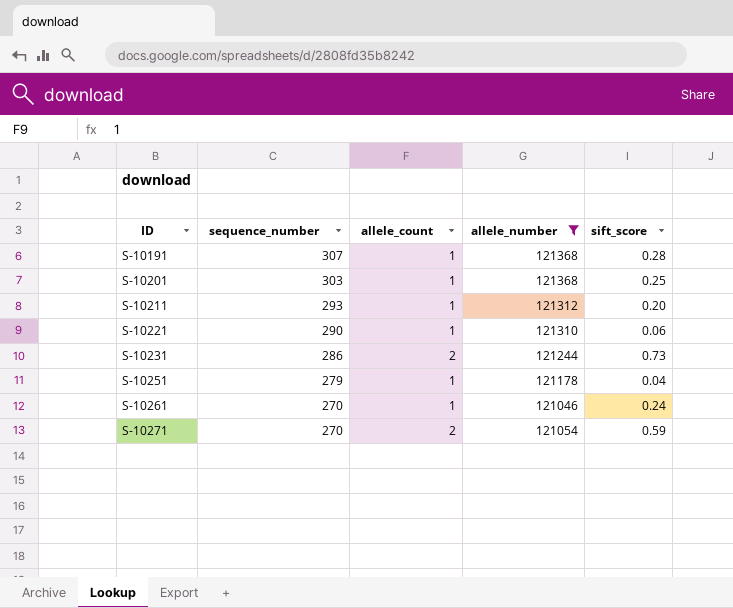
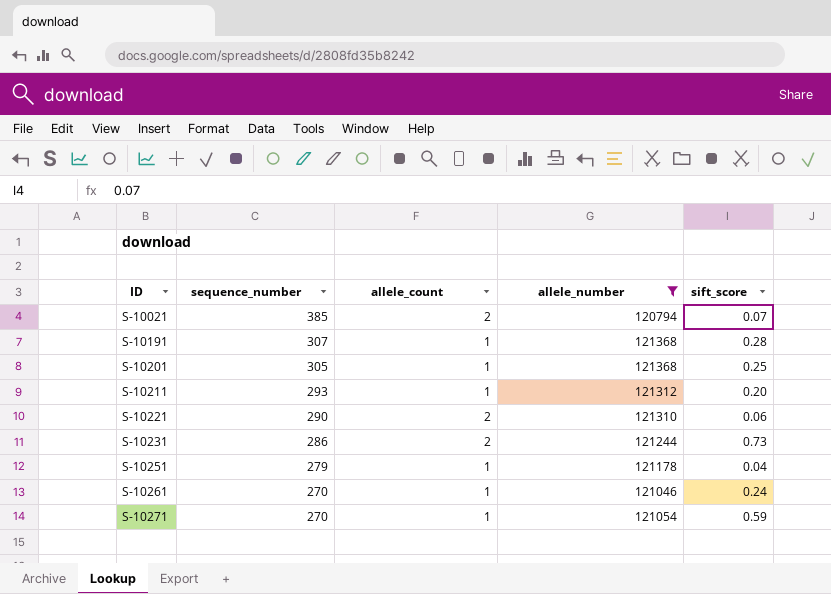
row S-10021: none -> 385 | 2 | 120794 | 0.07
S-10201 | sequence_number: 303 -> 305
S-10221 | allele_count: 1 -> 2
S-10271 | allele_count: 2 -> 1

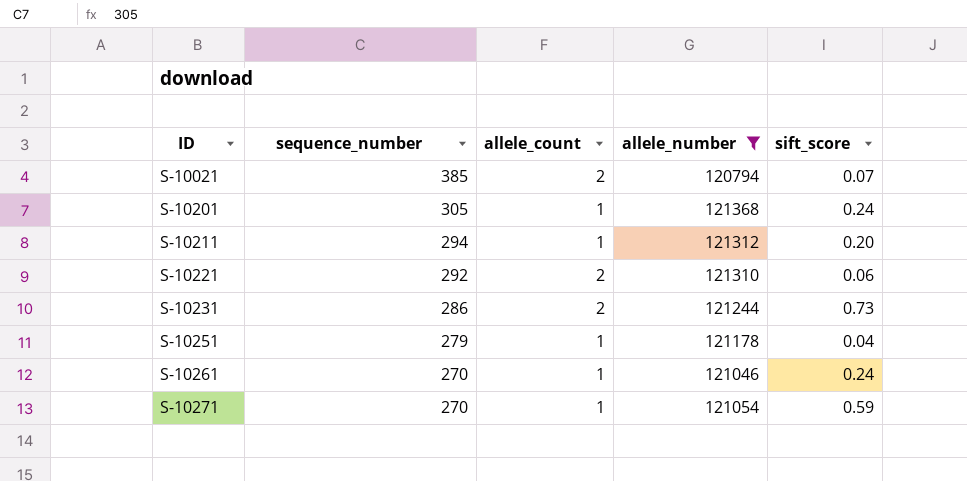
row S-10191: 307 | 1 | 121368 | 0.28 -> none
S-10201 | sift_score: 0.25 -> 0.24
S-10211 | sequence_number: 293 -> 294
S-10221 | sequence_number: 290 -> 292

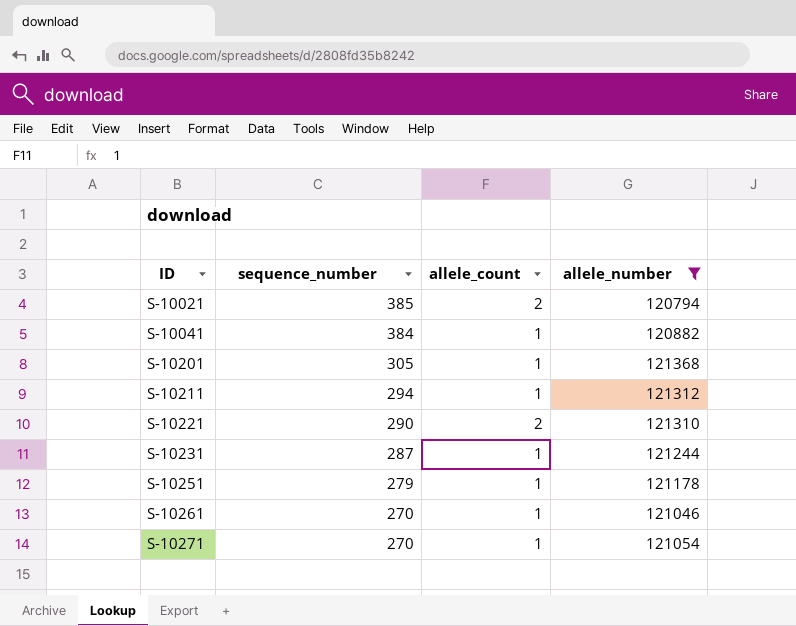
column sift_score | position: 5 -> none
row S-10041: none -> 384 | 1 | 120882
S-10221 | sequence_number: 292 -> 290
S-10231 | sequence_number: 286 -> 287
S-10231 | allele_count: 2 -> 1

